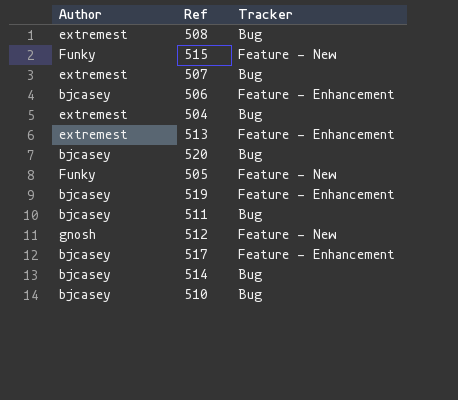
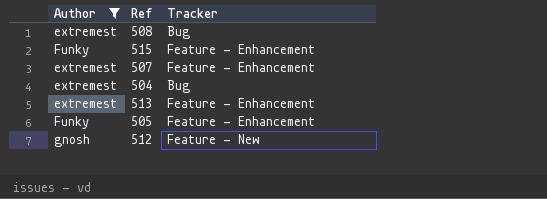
filter: none -> Author != bjcasey
515 | Tracker: Feature - New -> Feature - Enhancement
507 | Tracker: Bug -> Feature - Enhancement
505 | Tracker: Feature - New -> Feature - Enhancement

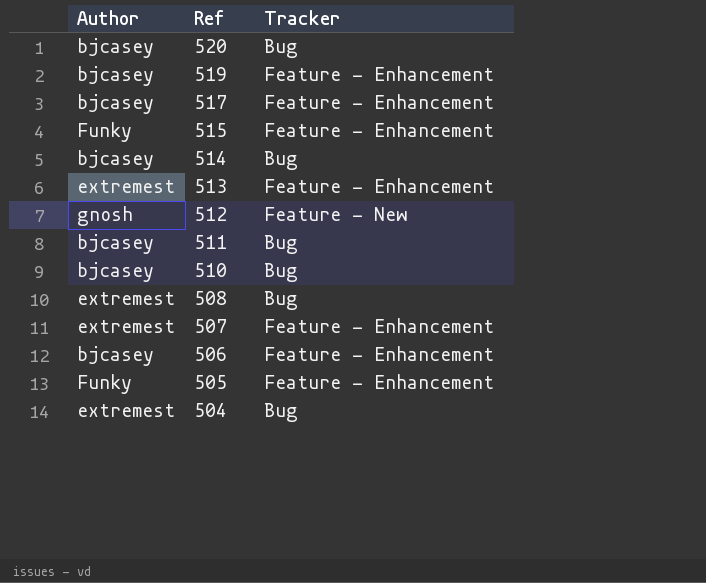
filter: Author != bjcasey -> none
row order: none -> Ref descending

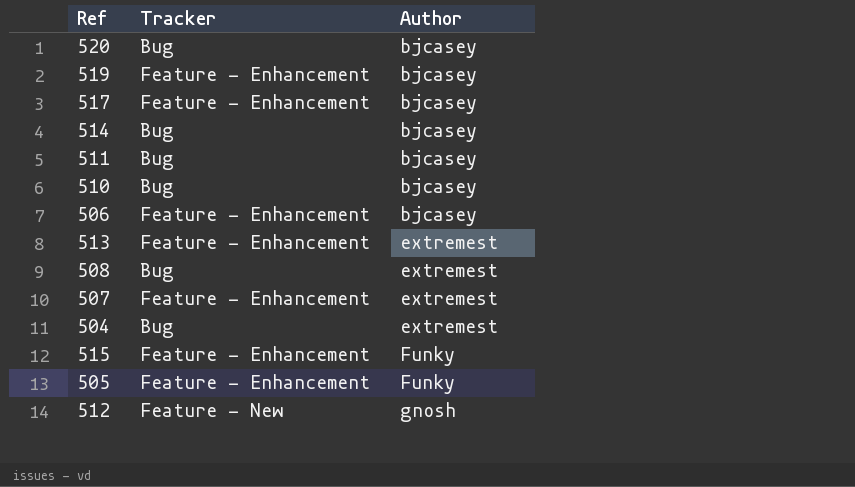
row order: Ref descending -> Author ascending
column Author | position: 1 -> 3

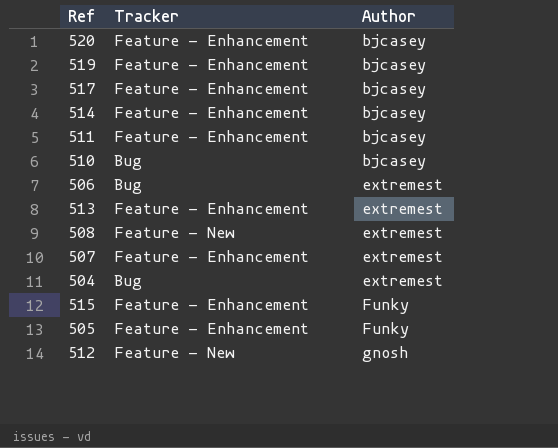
520 | Tracker: Bug -> Feature - Enhancement
514 | Tracker: Bug -> Feature - Enhancement
511 | Tracker: Bug -> Feature - Enhancement
506 | Tracker: Feature - Enhancement -> Bug
506 | Author: bjcasey -> extremest
508 | Tracker: Bug -> Feature - New

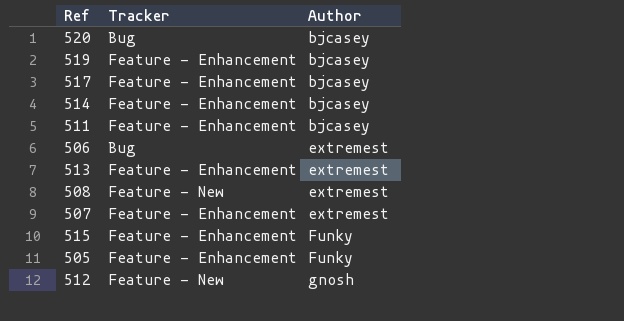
row 510: Bug | bjcasey -> none
row 504: Bug | extremest -> none
520 | Tracker: Feature - Enhancement -> Bug

